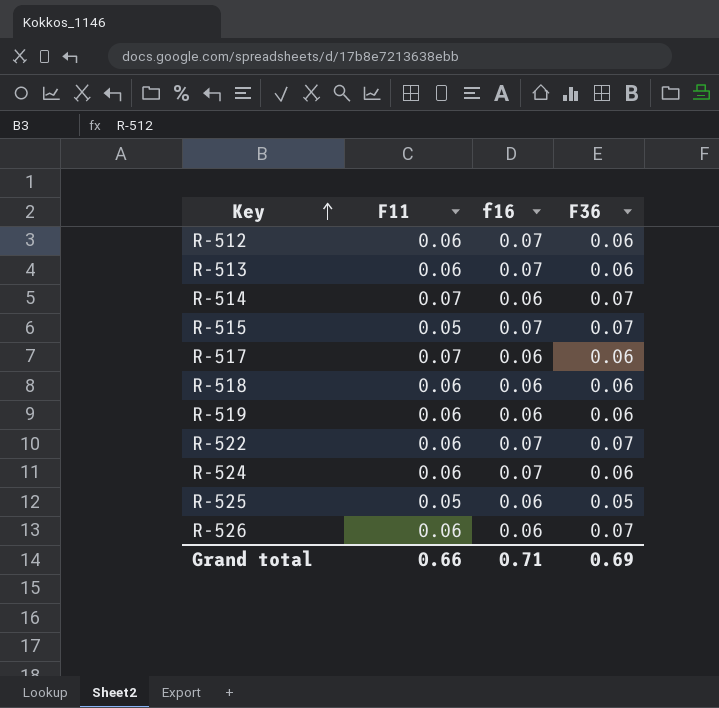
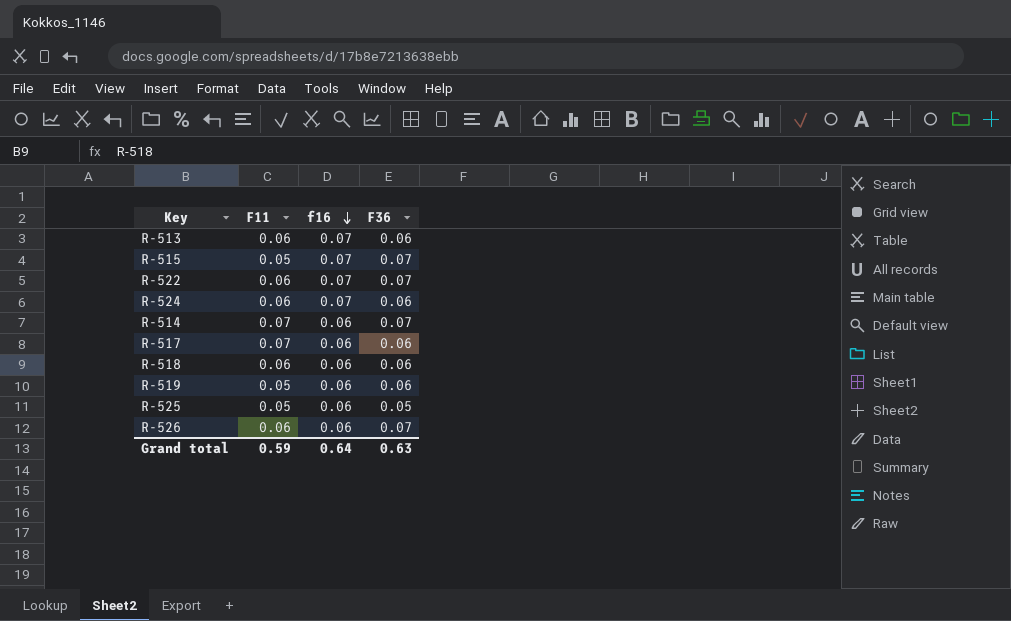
row order: Key ascending -> f16 descending
row R-512: 0.06 | 0.07 | 0.06 -> none
R-519 | F11: 0.06 -> 0.05
Grand total | F11: 0.66 -> 0.59
Grand total | f16: 0.71 -> 0.64
Grand total | F36: 0.69 -> 0.63

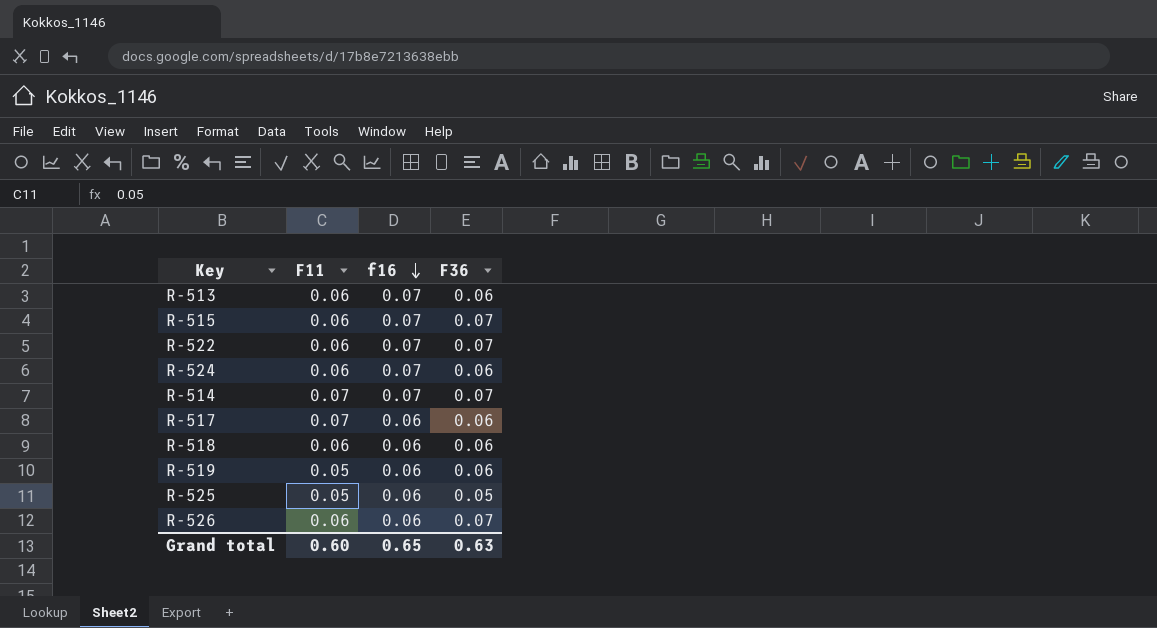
R-515 | F11: 0.05 -> 0.06
R-514 | f16: 0.06 -> 0.07
Grand total | F11: 0.59 -> 0.60
Grand total | f16: 0.64 -> 0.65

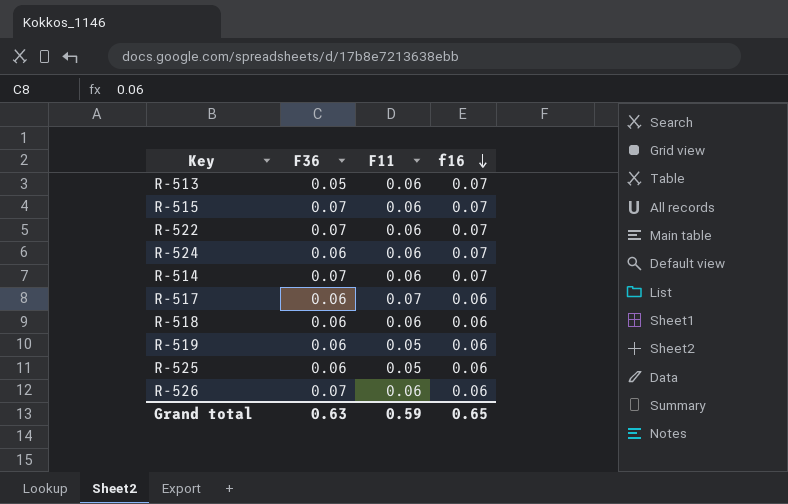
column F36 | position: 4 -> 2
R-513 | F36: 0.06 -> 0.05
R-514 | F11: 0.07 -> 0.06
R-525 | F36: 0.05 -> 0.06
Grand total | F11: 0.60 -> 0.59

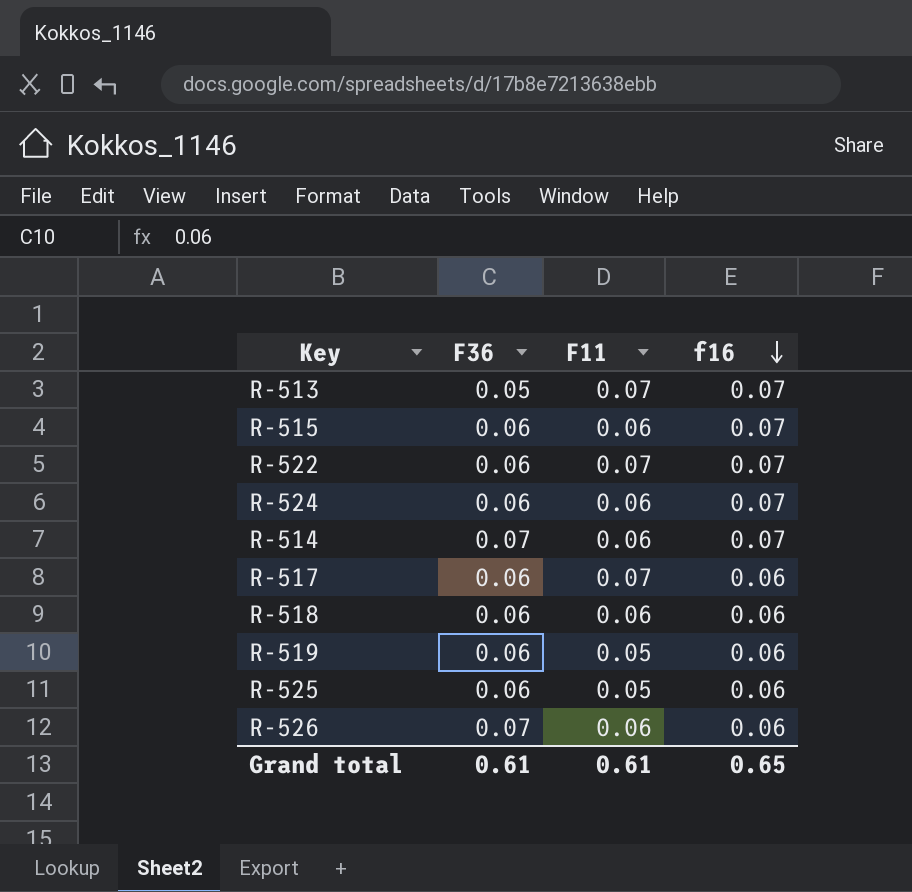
R-513 | F11: 0.06 -> 0.07
R-515 | F36: 0.07 -> 0.06
R-522 | F36: 0.07 -> 0.06
R-522 | F11: 0.06 -> 0.07
Grand total | F36: 0.63 -> 0.61
Grand total | F11: 0.59 -> 0.61

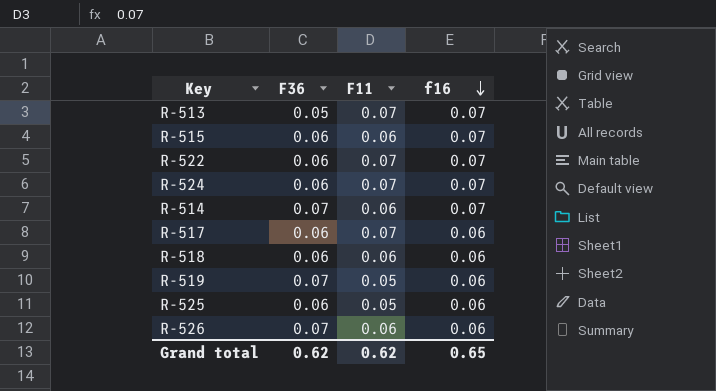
R-524 | F11: 0.06 -> 0.07
R-519 | F36: 0.06 -> 0.07
Grand total | F36: 0.61 -> 0.62
Grand total | F11: 0.61 -> 0.62

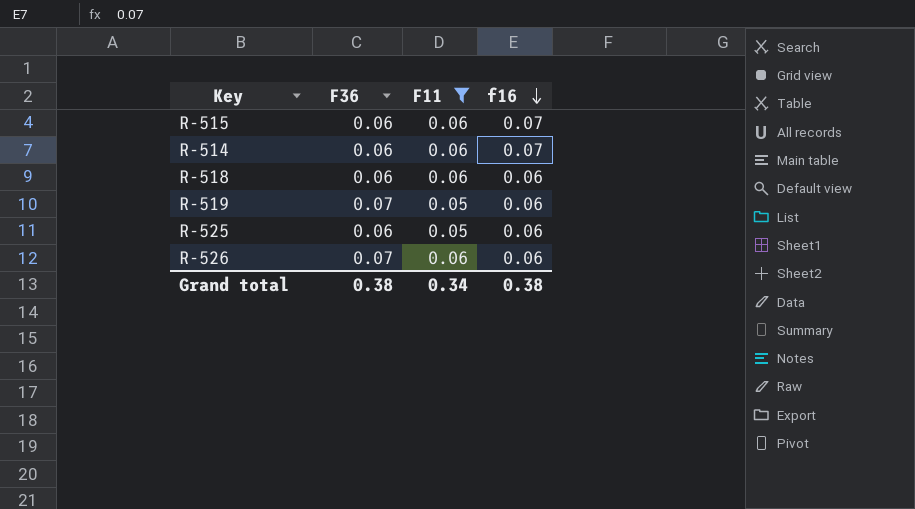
filter: none -> F11 != 0.07
R-514 | F36: 0.07 -> 0.06
Grand total | F36: 0.62 -> 0.38
Grand total | F11: 0.62 -> 0.34
Grand total | f16: 0.65 -> 0.38

